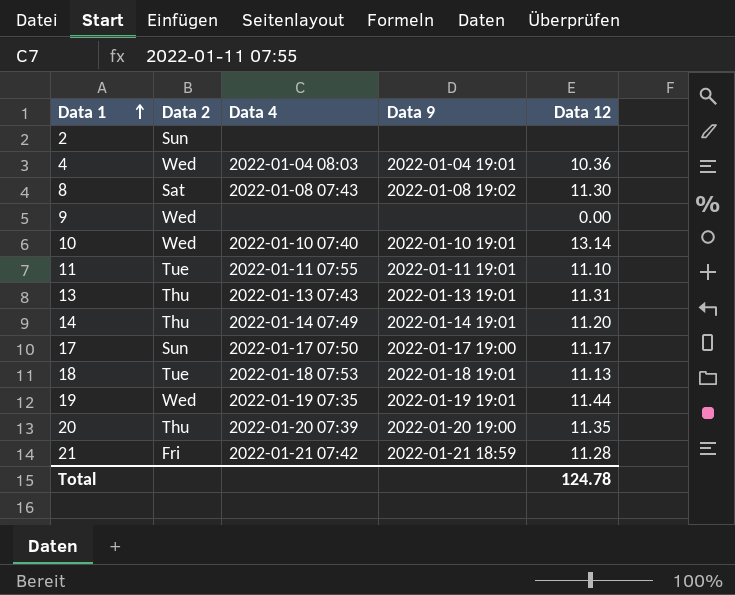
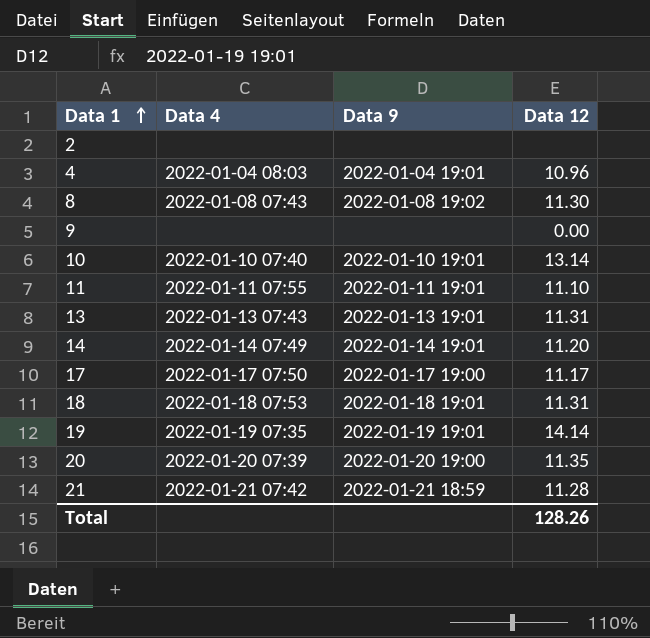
column Data 2 | position: 2 -> none
4 | Data 12: 10.36 -> 10.96
18 | Data 12: 11.13 -> 11.31
19 | Data 12: 11.44 -> 14.14
Total | Data 12: 124.78 -> 128.26

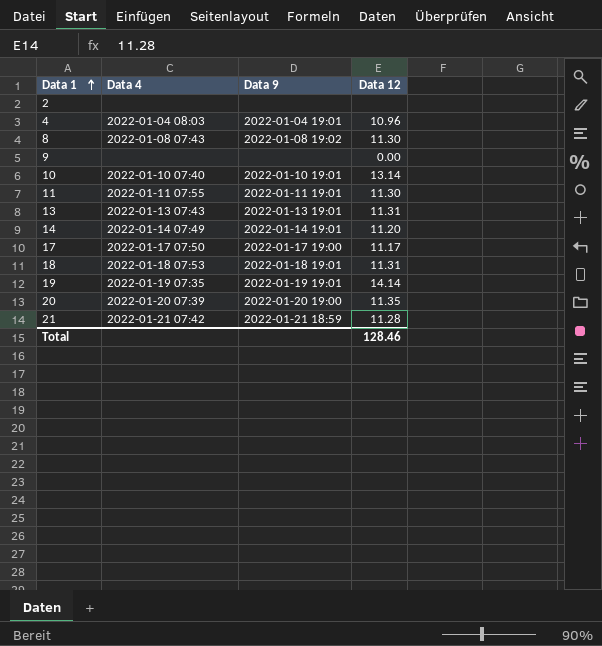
11 | Data 12: 11.10 -> 11.30
Total | Data 12: 128.26 -> 128.46

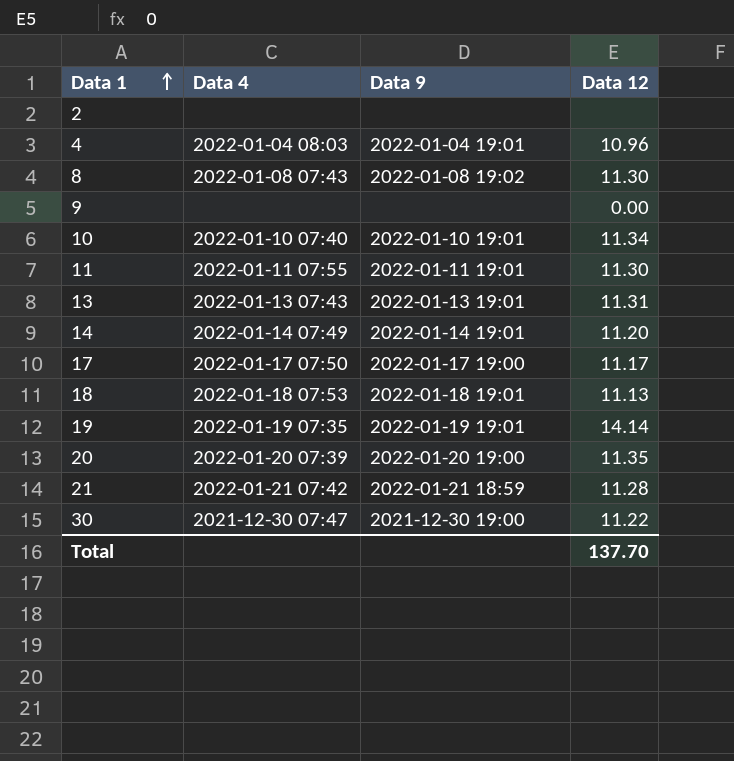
10 | Data 12: 13.14 -> 11.34
18 | Data 12: 11.31 -> 11.13
row 30: none -> 2021-12-30 07:47 | 2021-12-30 19:00 | 11.22
Total | Data 12: 128.46 -> 137.70

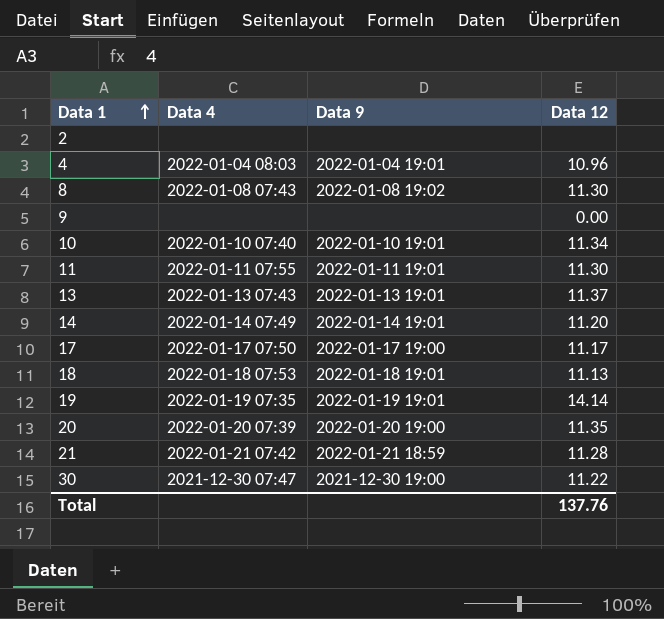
13 | Data 12: 11.31 -> 11.37
Total | Data 12: 137.70 -> 137.76

